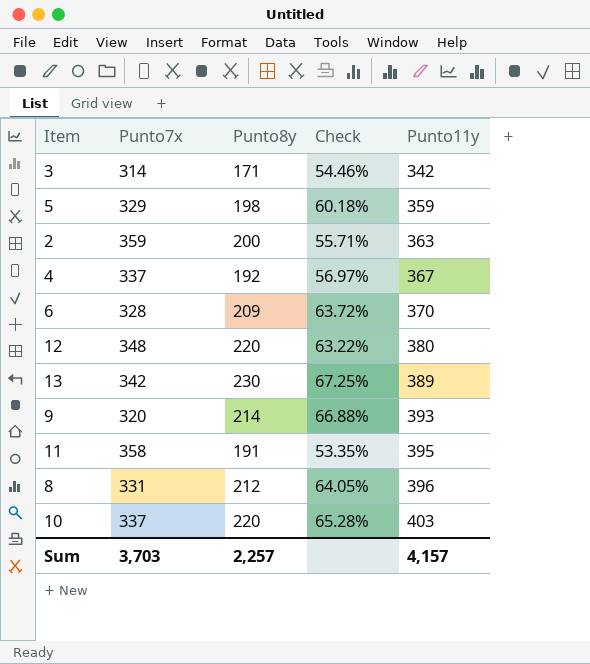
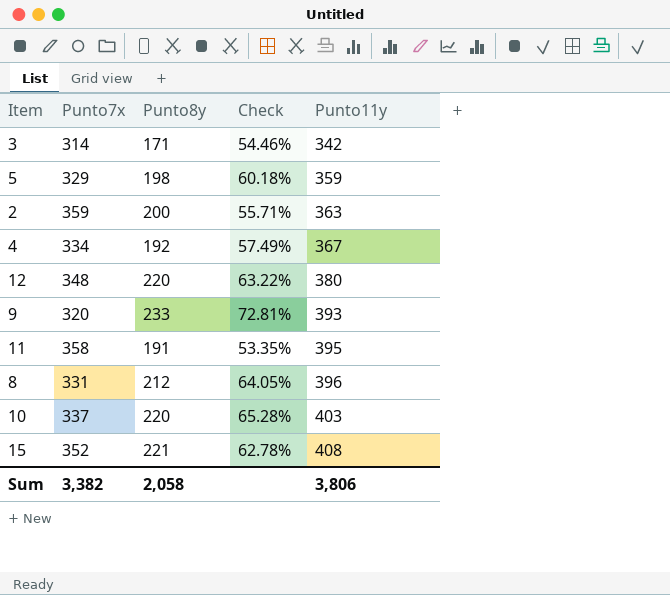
row 6: 328 | 209 | 63.72% | 370 -> none
row 13: 342 | 230 | 67.25% | 389 -> none
4 | Punto7x: 337 -> 334
4 | Check: 56.97% -> 57.49%
9 | Punto8y: 214 -> 233
9 | Check: 66.88% -> 72.81%
row 15: none -> 352 | 221 | 62.78% | 408
Sum | Punto7x: 3,703 -> 3,382
Sum | Punto8y: 2,257 -> 2,058
Sum | Punto11y: 4,157 -> 3,806

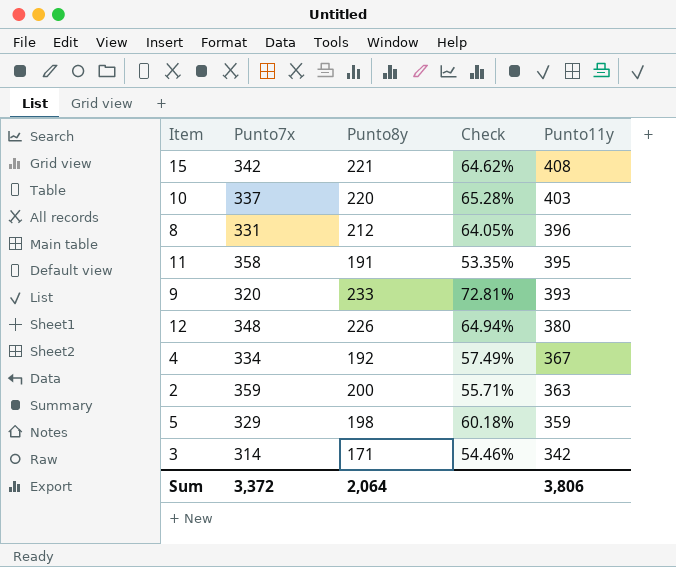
row order: Punto11y ascending -> Punto11y descending
15 | Punto7x: 352 -> 342
15 | Check: 62.78% -> 64.62%
12 | Punto8y: 220 -> 226
12 | Check: 63.22% -> 64.94%
Sum | Punto7x: 3,382 -> 3,372
Sum | Punto8y: 2,058 -> 2,064

